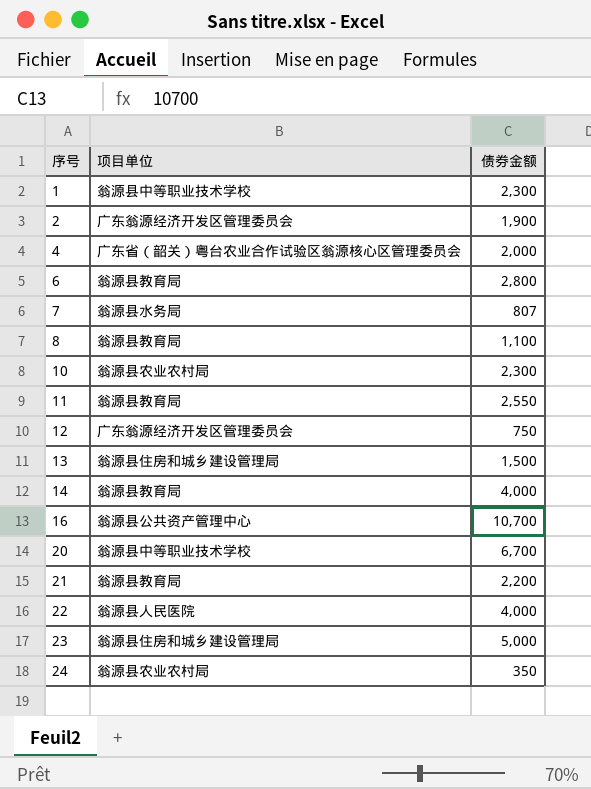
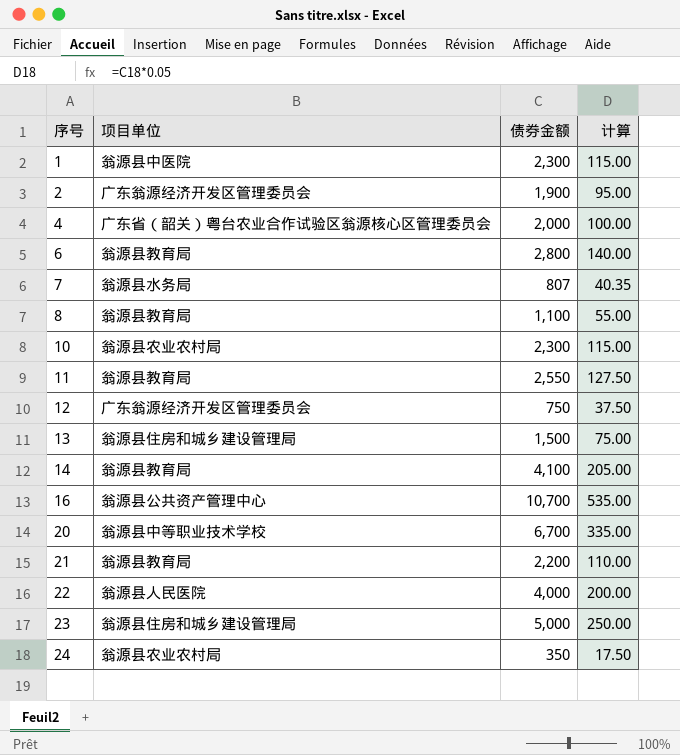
column 计算 | formula: none -> [债券金额] * 0.05
1 | 项目单位: 翁源县中等职业技术学校 -> 翁源县中医院
14 | 债券金额: 4,000 -> 4,100

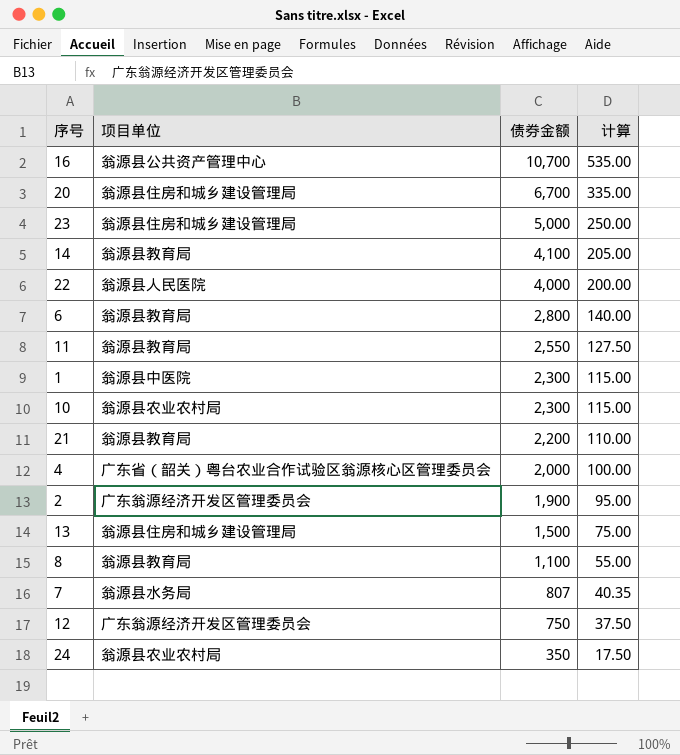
row order: 序号 ascending -> 债券金额 descending
20 | 项目单位: 翁源县中等职业技术学校 -> 翁源县住房和城乡建设管理局

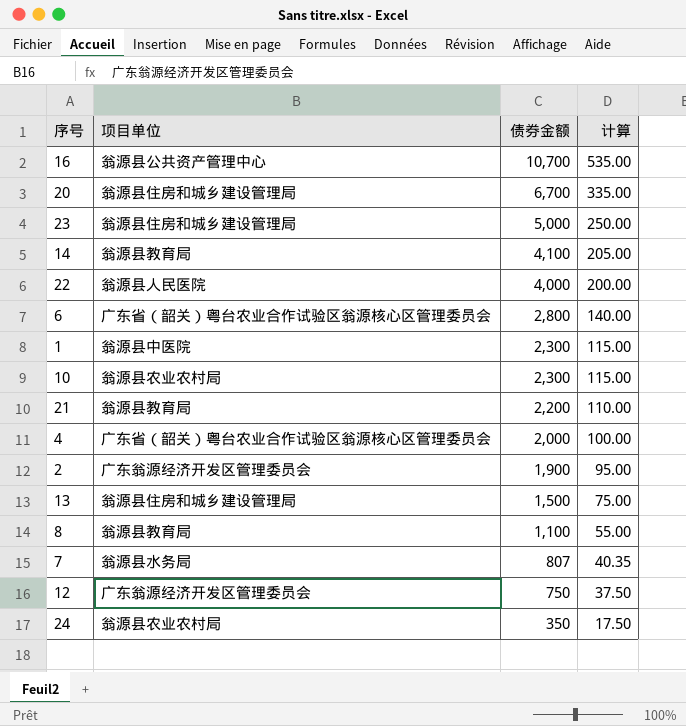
row 11: 翁源县教育局 | 2,550 | 127.50 -> none
6 | 项目单位: 翁源县教育局 -> 广东省（韶关）粤台农业合作试验区翁源核心区管理委员会

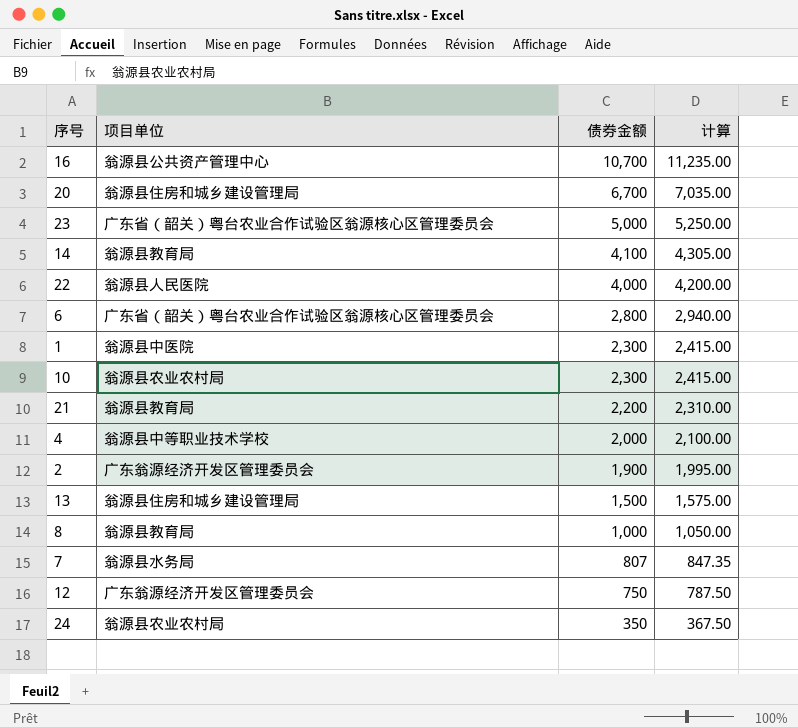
column 计算 | formula: [债券金额] * 0.05 -> [债券金额] * 1.05
23 | 项目单位: 翁源县住房和城乡建设管理局 -> 广东省（韶关）粤台农业合作试验区翁源核心区管理委员会
4 | 项目单位: 广东省（韶关）粤台农业合作试验区翁源核心区管理委员会 -> 翁源县中等职业技术学校
8 | 债券金额: 1,100 -> 1,000

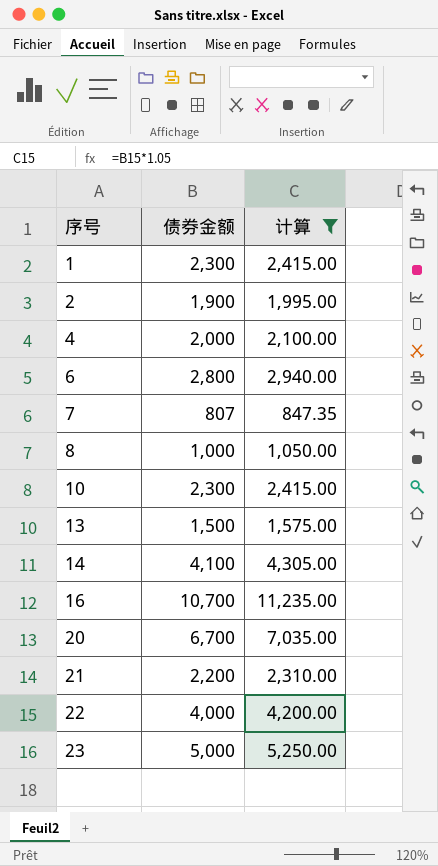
filter: none -> 计算 >= 847.35
row order: 债券金额 descending -> 序号 ascending
column 项目单位 | position: 2 -> none

